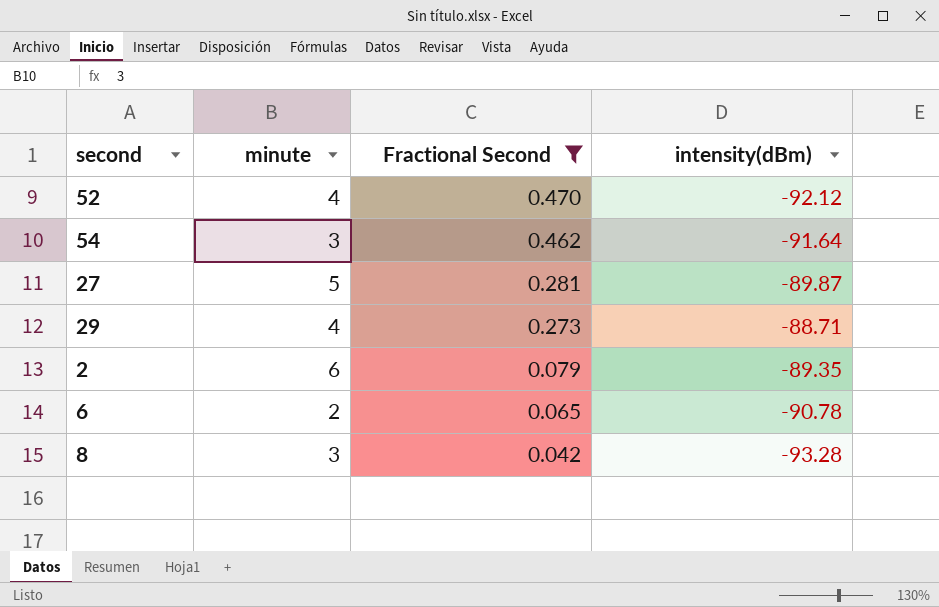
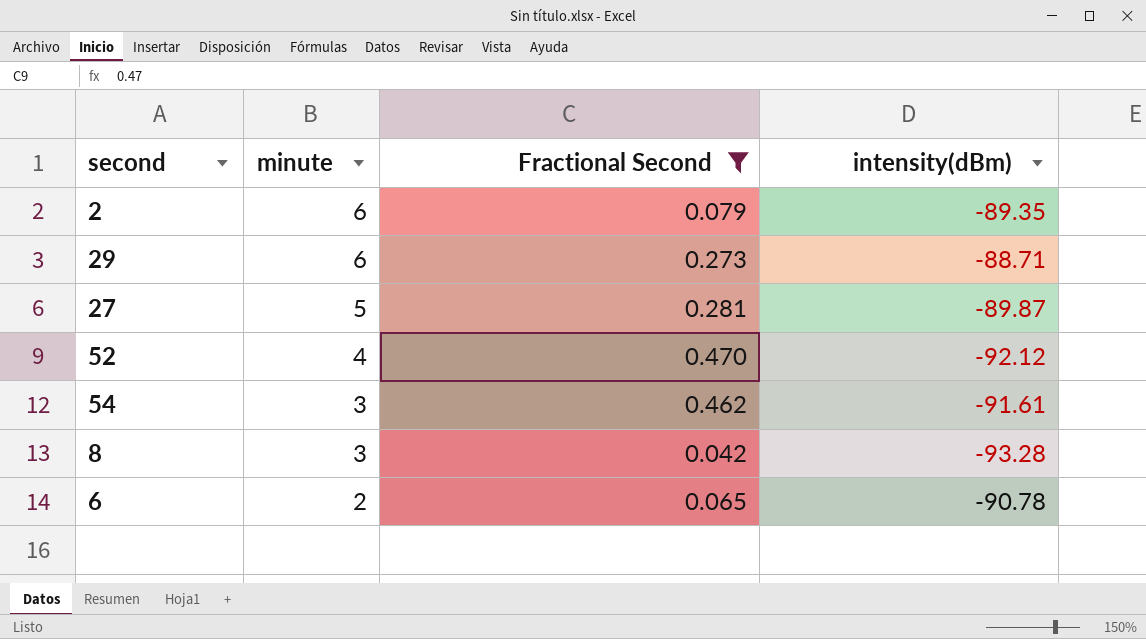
row order: Fractional Second descending -> minute descending
29 | minute: 4 -> 6
54 | intensity(dBm): -91.64 -> -91.61

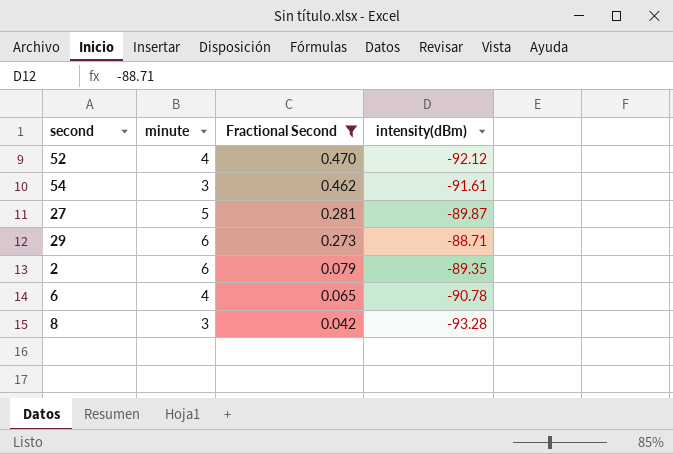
row order: minute descending -> Fractional Second descending
6 | minute: 2 -> 4

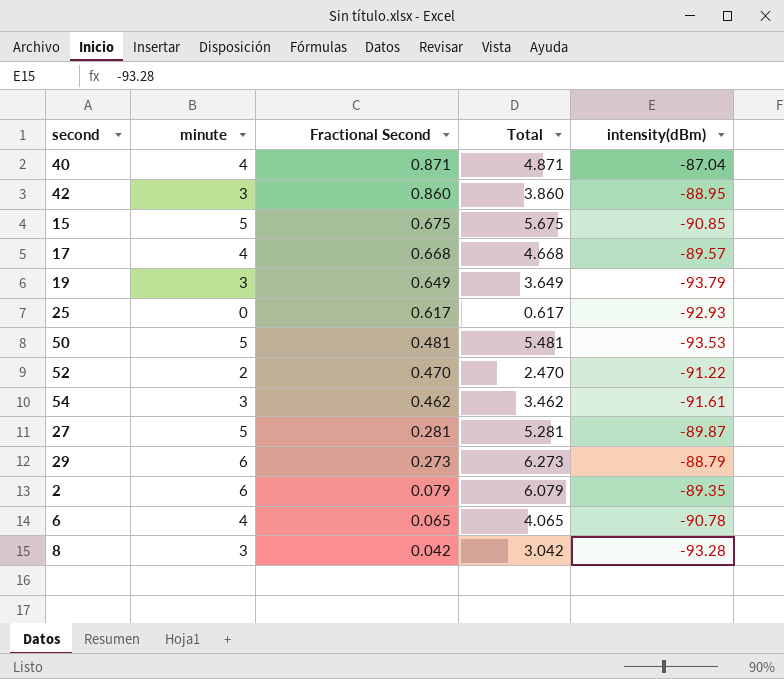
filter: Fractional Second <= 0.470 -> none
column Total | formula: none -> [minute] + [Fractional Second]
52 | minute: 4 -> 2
52 | intensity(dBm): -92.12 -> -91.22
29 | intensity(dBm): -88.71 -> -88.79

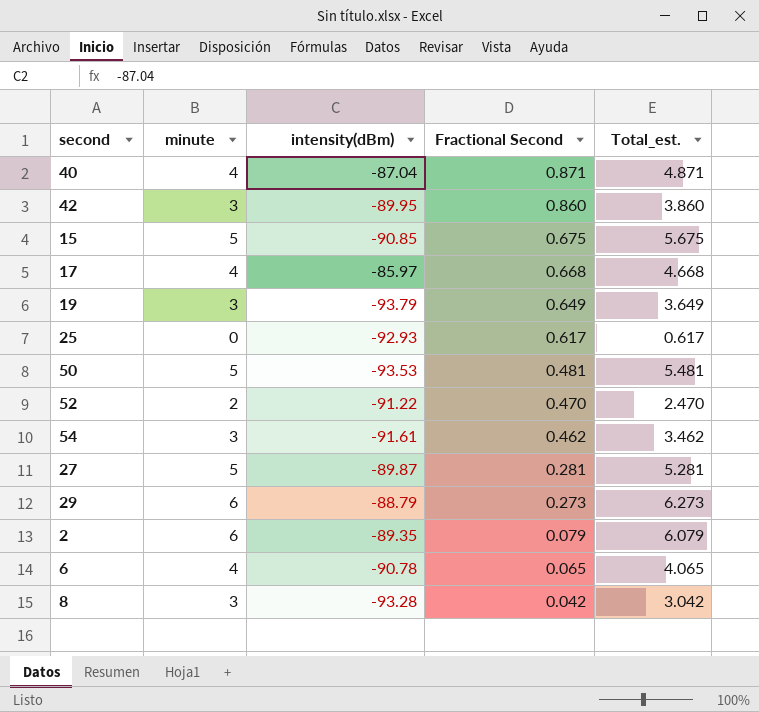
column intensity(dBm) | position: 5 -> 3
column name: Total -> Total_est.
42 | intensity(dBm): -88.95 -> -89.95
17 | intensity(dBm): -89.57 -> -85.97

